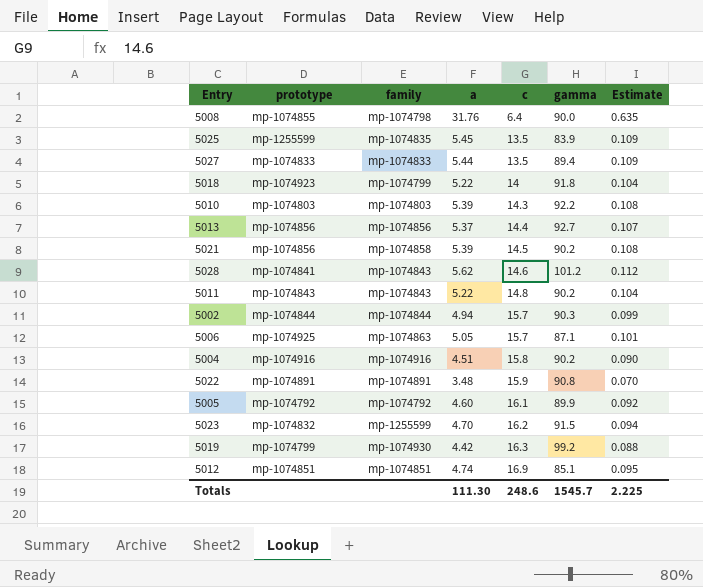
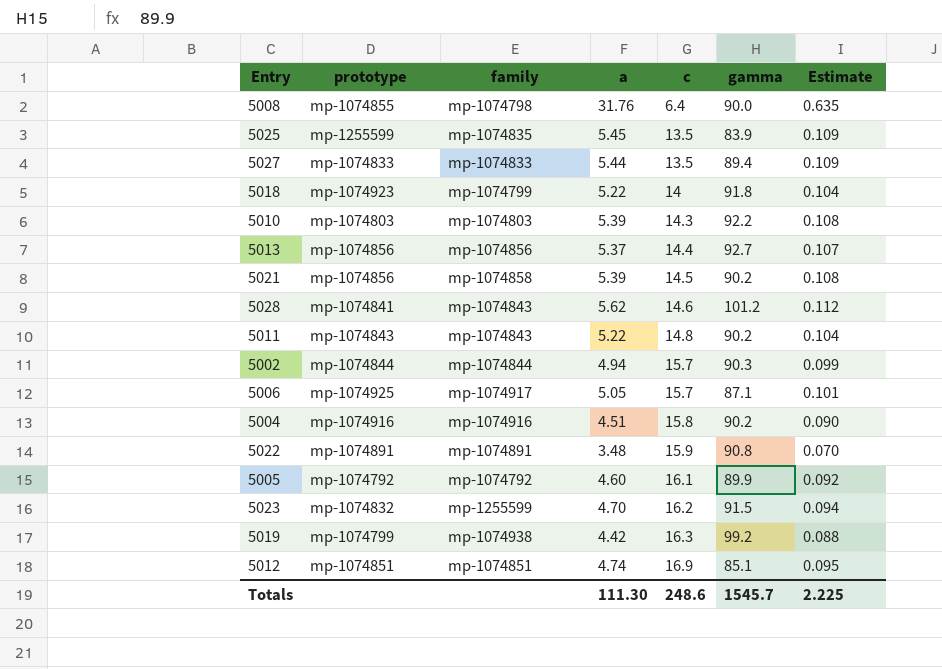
5006 | family: mp-1074863 -> mp-1074917
5019 | family: mp-1074930 -> mp-1074938

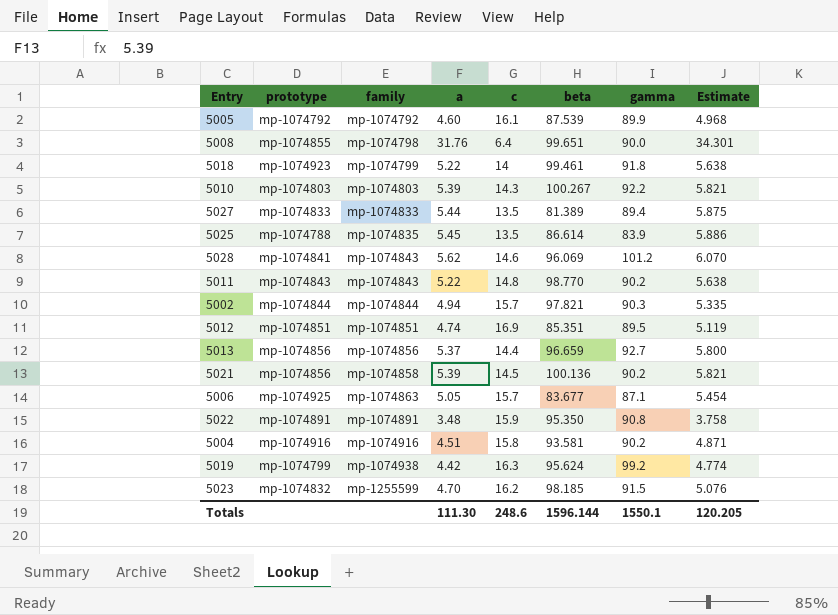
row order: c ascending -> family ascending
column beta | position: none -> 6
column Estimate | formula: [a] * 0.02 -> [a] * 1.08
5025 | prototype: mp-1255599 -> mp-1074788
5012 | gamma: 85.1 -> 89.5
5006 | family: mp-1074917 -> mp-1074863
Totals | gamma: 1545.7 -> 1550.1
Totals | Estimate: 2.225 -> 120.205

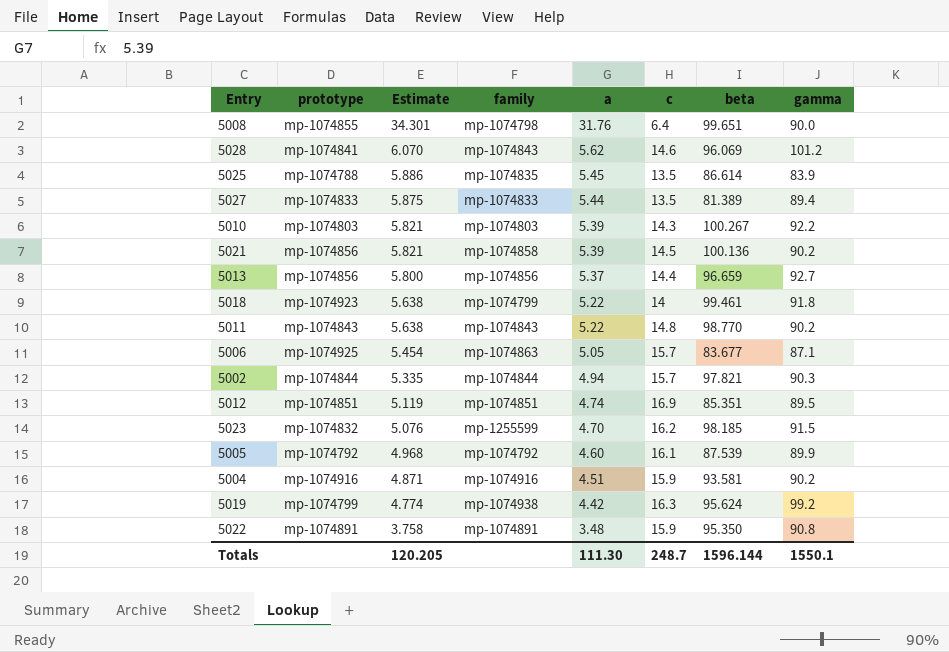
row order: family ascending -> Estimate descending
column Estimate | position: 8 -> 3
5004 | c: 15.8 -> 15.9
Totals | c: 248.6 -> 248.7

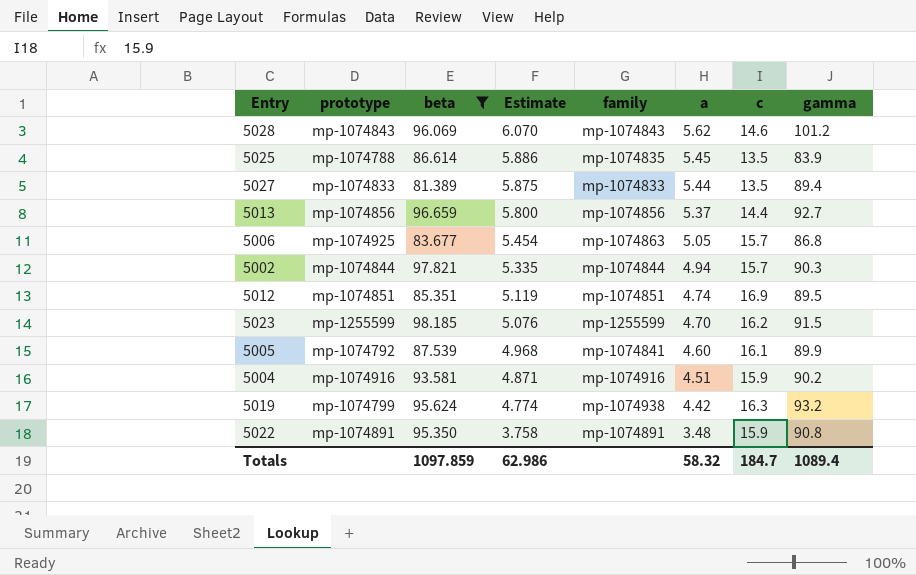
filter: none -> beta <= 98.185
column beta | position: 7 -> 3
5028 | prototype: mp-1074841 -> mp-1074843
5006 | gamma: 87.1 -> 86.8
5023 | prototype: mp-1074832 -> mp-1255599
5005 | family: mp-1074792 -> mp-1074841
5019 | gamma: 99.2 -> 93.2
Totals | beta: 1596.144 -> 1097.859
Totals | Estimate: 120.205 -> 62.986
Totals | a: 111.30 -> 58.32
Totals | c: 248.7 -> 184.7
Totals | gamma: 1550.1 -> 1089.4

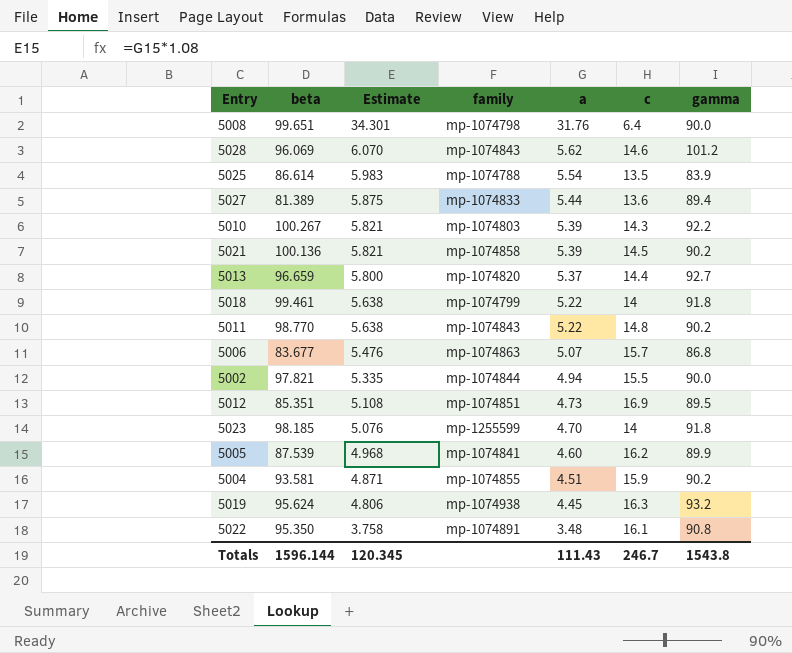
filter: beta <= 98.185 -> none
column prototype | position: 2 -> none
5025 | Estimate: 5.886 -> 5.983
5025 | family: mp-1074835 -> mp-1074788
5025 | a: 5.45 -> 5.54
5027 | c: 13.5 -> 13.6
5013 | family: mp-1074856 -> mp-1074820
5006 | Estimate: 5.454 -> 5.476
5006 | a: 5.05 -> 5.07
5002 | c: 15.7 -> 15.5
5002 | gamma: 90.3 -> 90.0
5012 | Estimate: 5.119 -> 5.108
5012 | a: 4.74 -> 4.73
5023 | c: 16.2 -> 14
5023 | gamma: 91.5 -> 91.8
5005 | c: 16.1 -> 16.2
5004 | family: mp-1074916 -> mp-1074855
5019 | Estimate: 4.774 -> 4.806
5019 | a: 4.42 -> 4.45
5022 | c: 15.9 -> 16.1
Totals | beta: 1097.859 -> 1596.144
Totals | Estimate: 62.986 -> 120.345
Totals | a: 58.32 -> 111.43
Totals | c: 184.7 -> 246.7
Totals | gamma: 1089.4 -> 1543.8

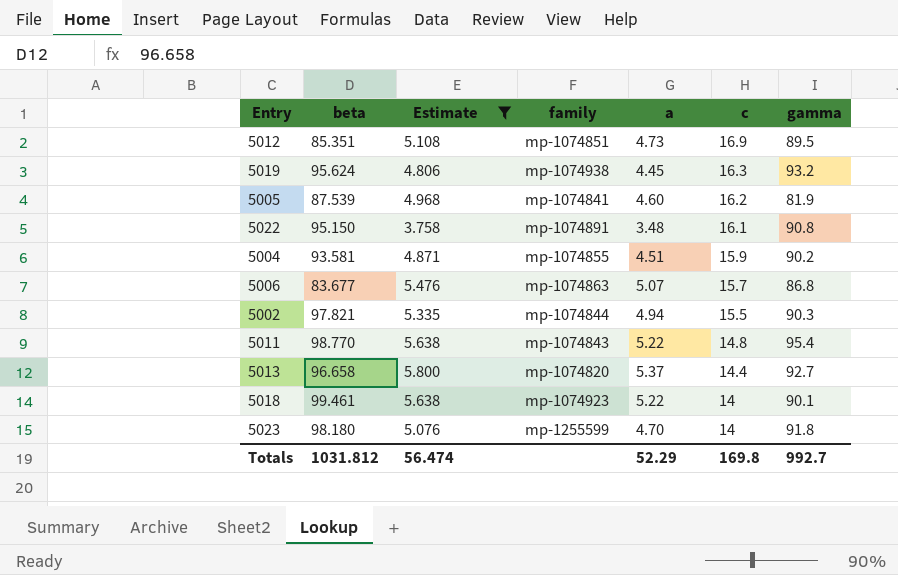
filter: none -> Estimate <= 5.800
row order: Estimate descending -> c descending
5005 | gamma: 89.9 -> 81.9
5022 | beta: 95.350 -> 95.150
5002 | gamma: 90.0 -> 90.3
5011 | gamma: 90.2 -> 95.4
5013 | beta: 96.659 -> 96.658
5018 | family: mp-1074799 -> mp-1074923
5018 | gamma: 91.8 -> 90.1
5023 | beta: 98.185 -> 98.180
Totals | beta: 1596.144 -> 1031.812
Totals | Estimate: 120.345 -> 56.474
Totals | a: 111.43 -> 52.29
Totals | c: 246.7 -> 169.8
Totals | gamma: 1543.8 -> 992.7

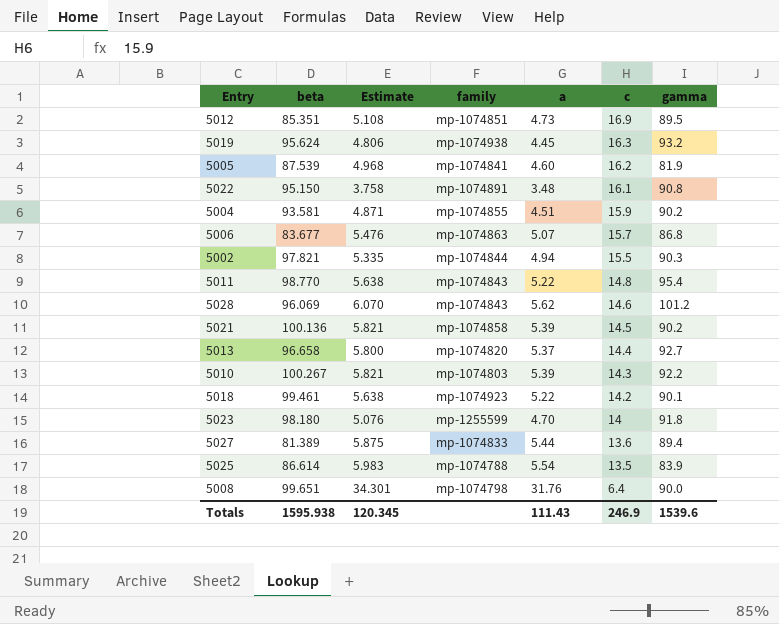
filter: Estimate <= 5.800 -> none
5018 | c: 14 -> 14.2
Totals | beta: 1031.812 -> 1595.938
Totals | Estimate: 56.474 -> 120.345
Totals | a: 52.29 -> 111.43
Totals | c: 169.8 -> 246.9
Totals | gamma: 992.7 -> 1539.6

